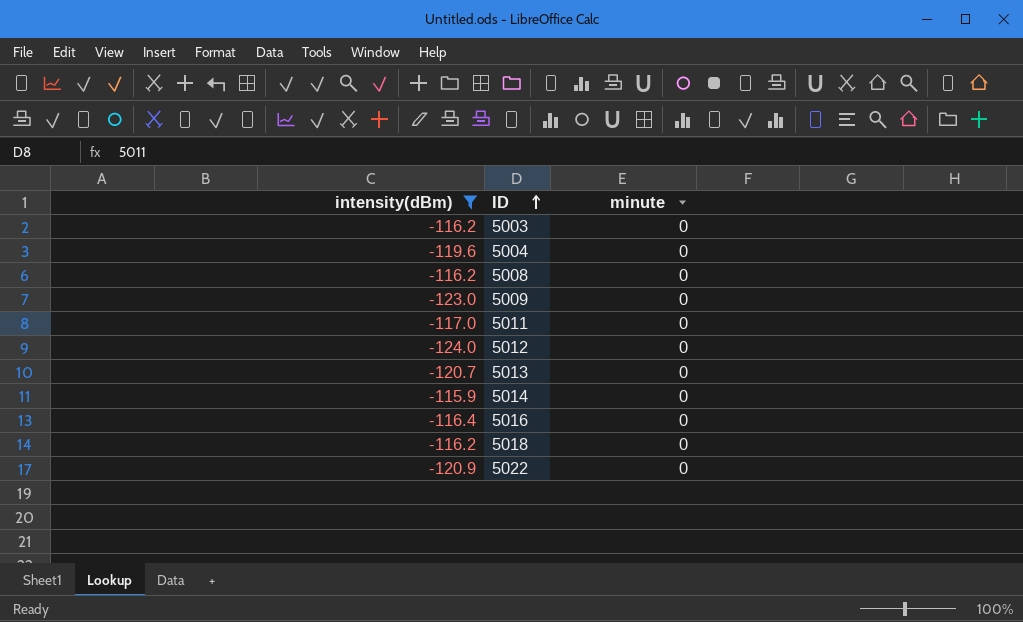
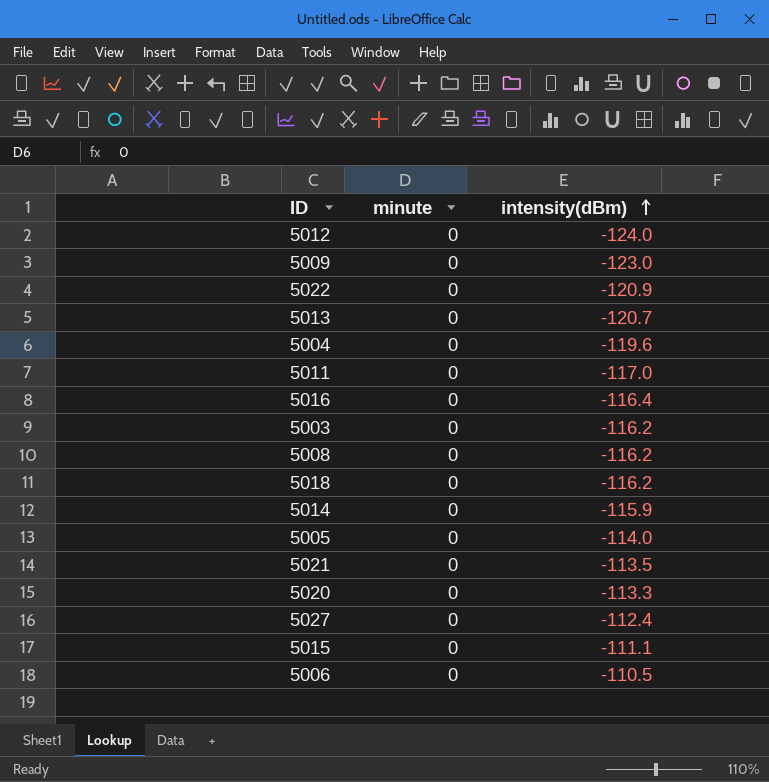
filter: intensity(dBm) <= -115.9 -> none
row order: ID ascending -> intensity(dBm) ascending
column intensity(dBm) | position: 1 -> 3

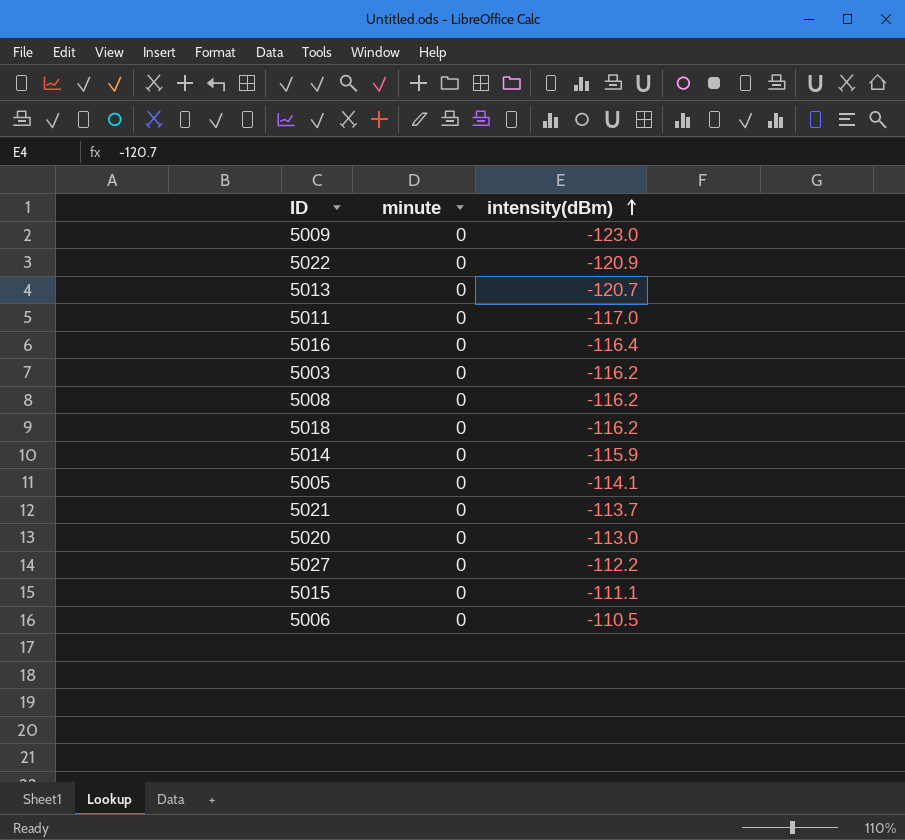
row 5012: 0 | -124.0 -> none
row 5004: 0 | -119.6 -> none
5005 | intensity(dBm): -114.0 -> -114.1
5021 | intensity(dBm): -113.5 -> -113.7
5020 | intensity(dBm): -113.3 -> -113.0
5027 | intensity(dBm): -112.4 -> -112.2

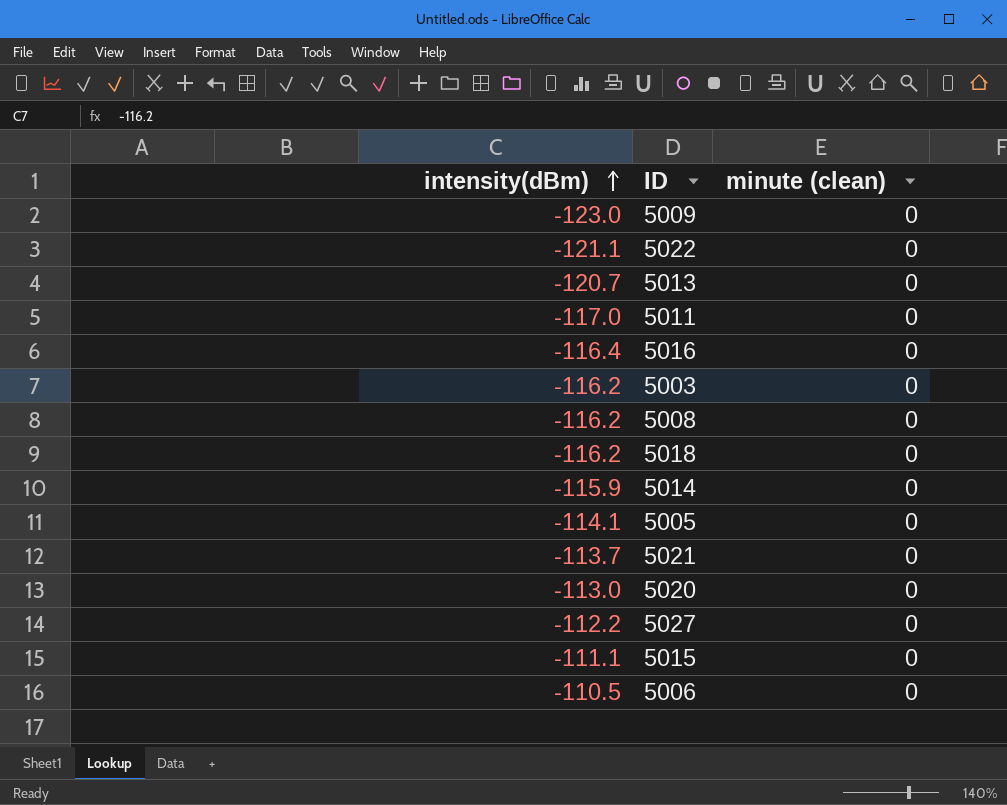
column intensity(dBm) | position: 3 -> 1
column name: minute -> minute (clean)
5022 | intensity(dBm): -120.9 -> -121.1

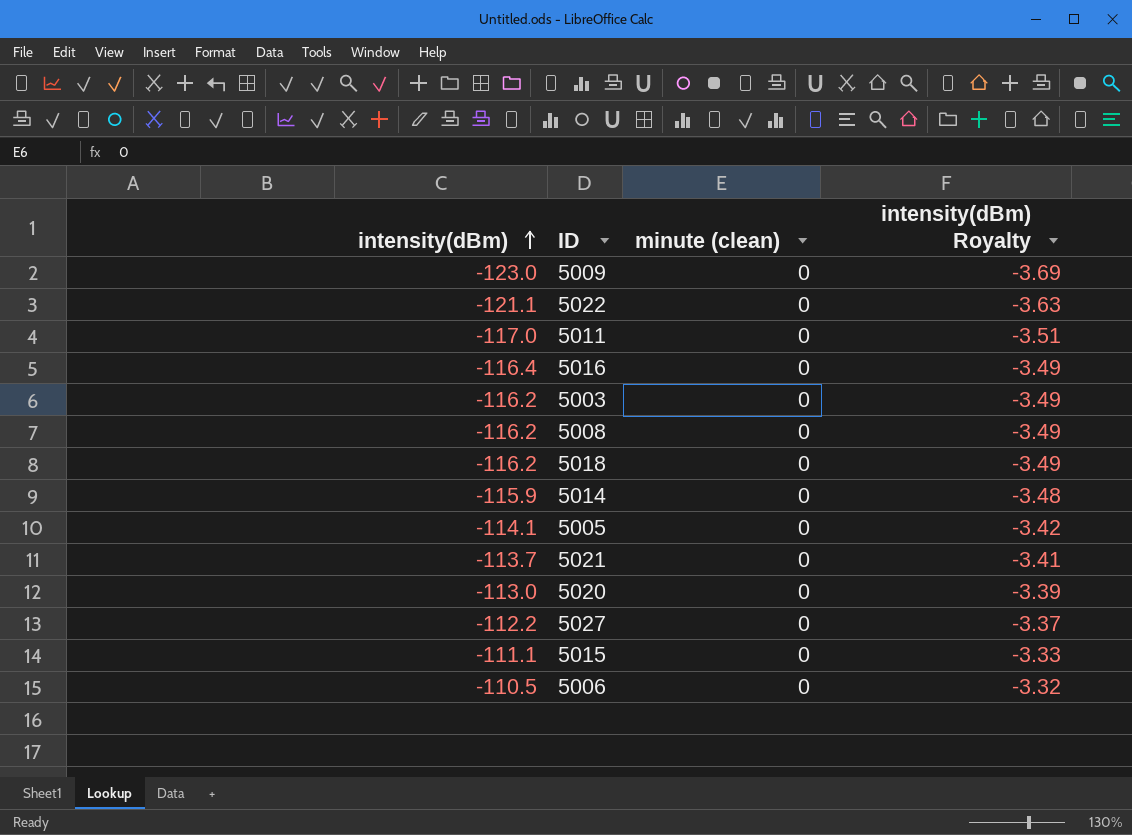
column intensity(dBm) Royalty | formula: none -> [intensity(dBm)] * 0.03
row 5013: -120.7 | 0 -> none

